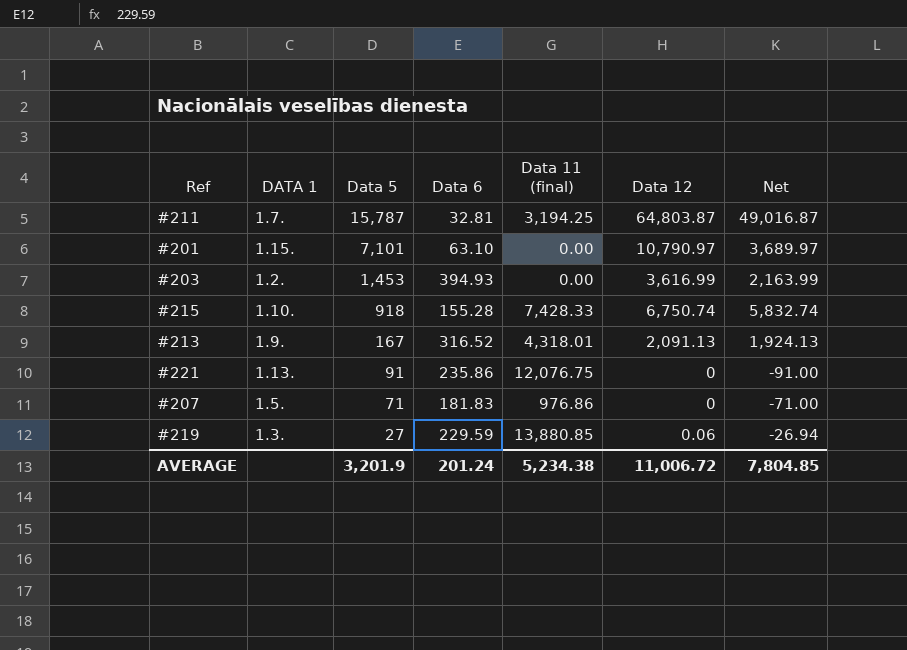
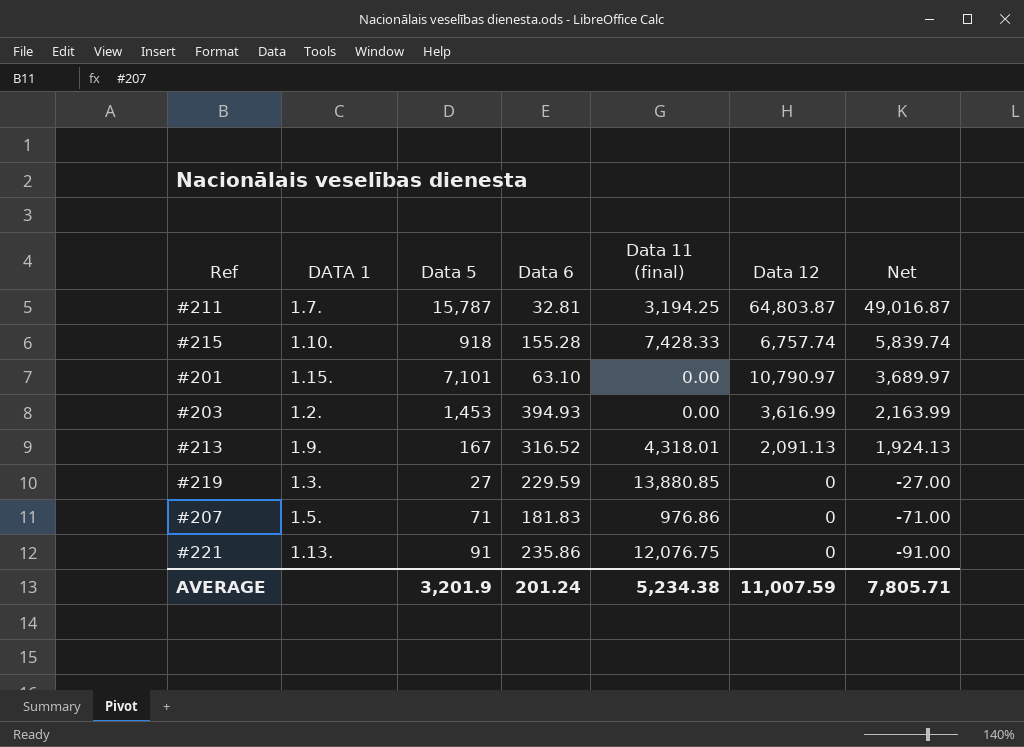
row order: Data 5 descending -> Net descending
#215 | Data 12: 6,750.74 -> 6,757.74
#215 | Net: 5,832.74 -> 5,839.74
#219 | Data 12: 0.06 -> 0
#219 | Net: -26.94 -> -27.00
AVERAGE | Data 12: 11,006.72 -> 11,007.59
AVERAGE | Net: 7,804.85 -> 7,805.71

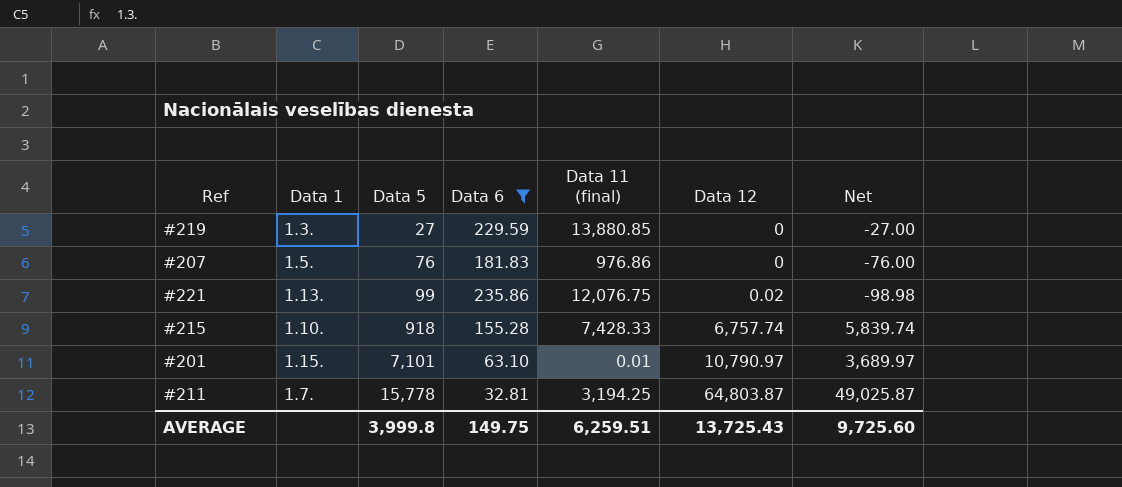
filter: none -> Data 6 <= 235.86
row order: Net descending -> Data 5 ascending
column name: DATA 1 -> Data 1
#207 | Data 5: 71 -> 76
#207 | Net: -71.00 -> -76.00
#221 | Data 5: 91 -> 99
#221 | Data 12: 0 -> 0.02
#221 | Net: -91.00 -> -98.98
#201 | Data 11 (final): 0.00 -> 0.01
#211 | Data 5: 15,787 -> 15,778
#211 | Net: 49,016.87 -> 49,025.87
AVERAGE | Data 5: 3,201.9 -> 3,999.8
AVERAGE | Data 6: 201.24 -> 149.75
AVERAGE | Data 11 (final): 5,234.38 -> 6,259.51
AVERAGE | Data 12: 11,007.59 -> 13,725.43
AVERAGE | Net: 7,805.71 -> 9,725.60

